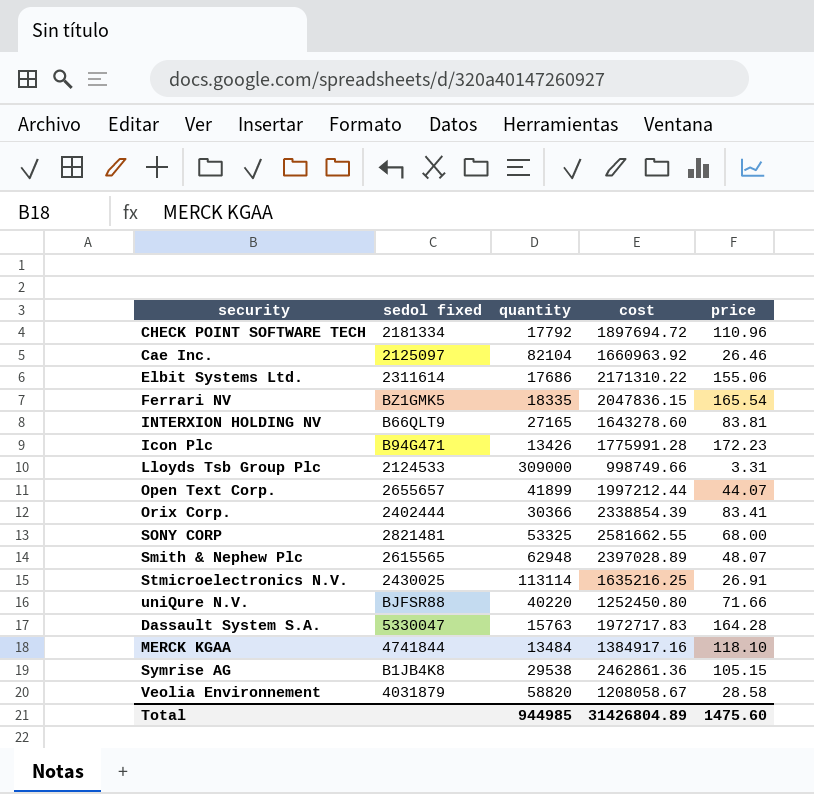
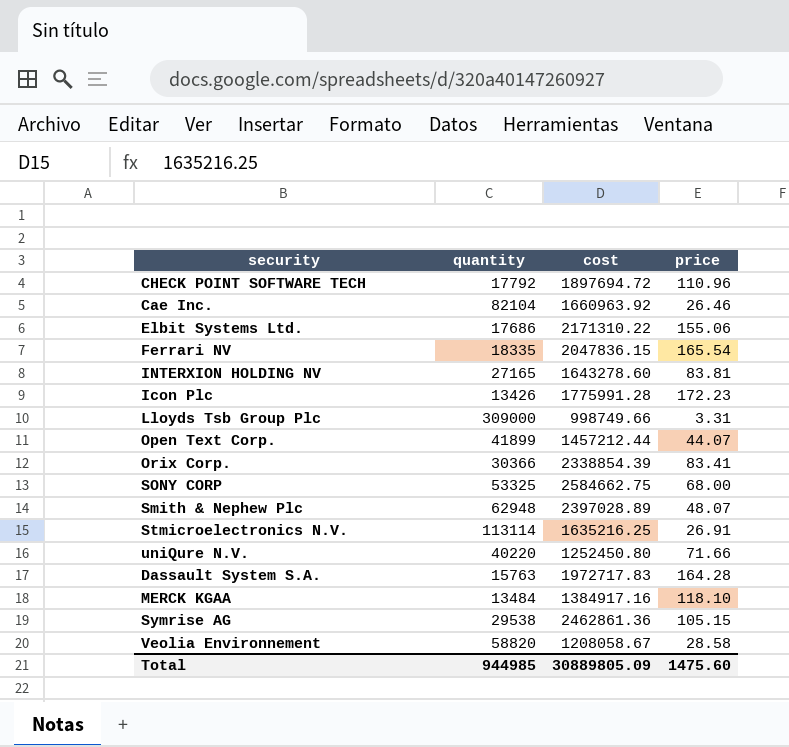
column sedol fixed | position: 2 -> none
Open Text Corp. | cost: 1997212.44 -> 1457212.44
SONY CORP | cost: 2581662.55 -> 2584662.75
Total | cost: 31426804.89 -> 30889805.09

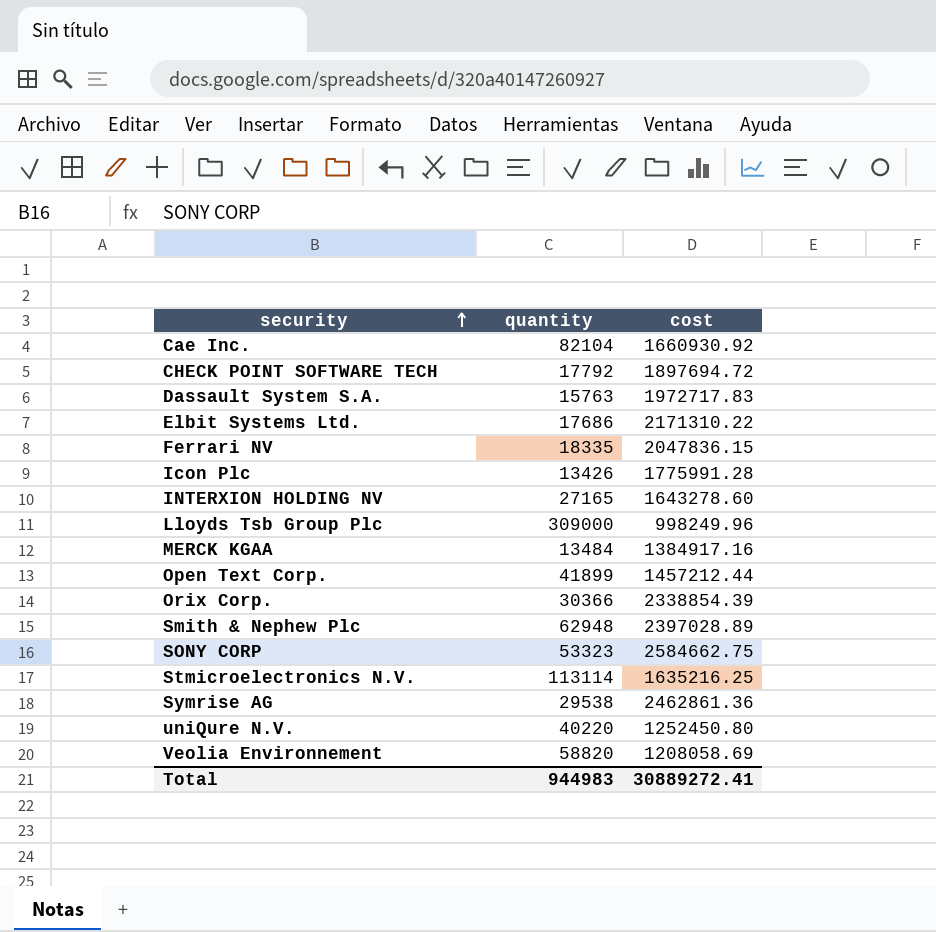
row order: none -> security ascending
column price | position: 4 -> none
Cae Inc. | cost: 1660963.92 -> 1660930.92
Lloyds Tsb Group Plc | cost: 998749.66 -> 998249.96
SONY CORP | quantity: 53325 -> 53323
Veolia Environnement | cost: 1208058.67 -> 1208058.69
Total | quantity: 944985 -> 944983
Total | cost: 30889805.09 -> 30889272.41

